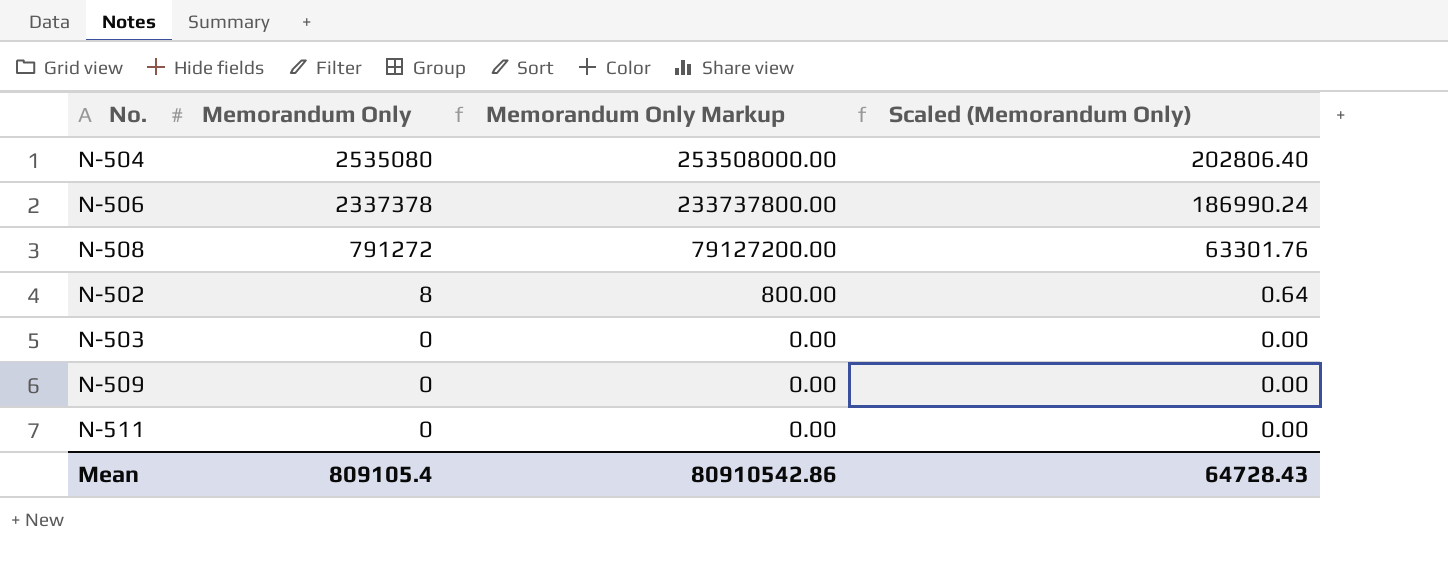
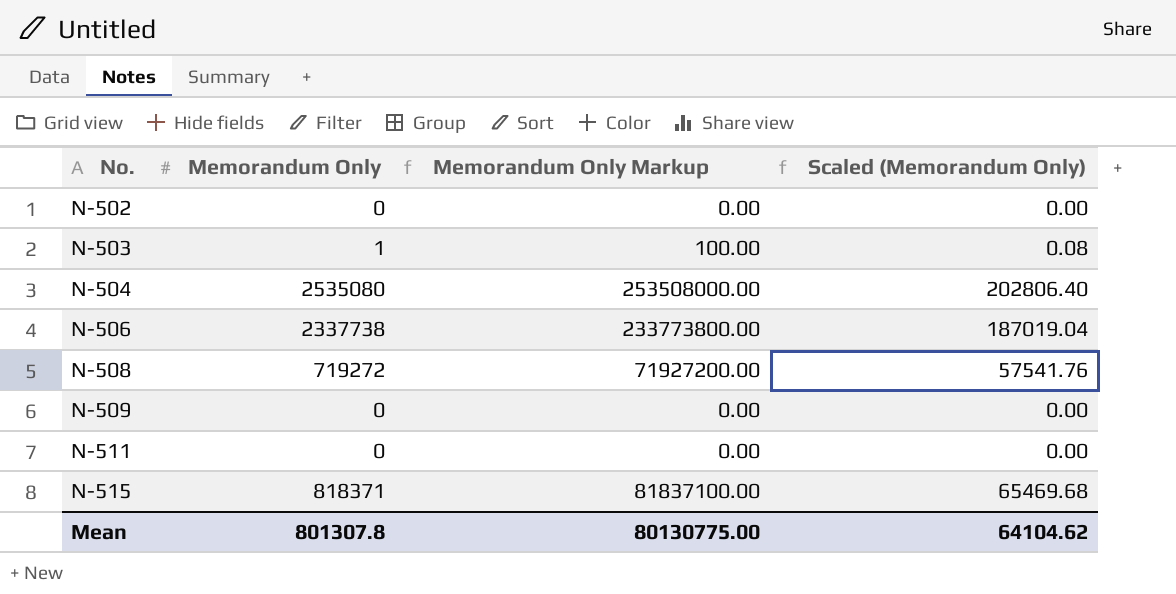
row order: Memorandum Only descending -> No. ascending
N-502 | Memorandum Only: 8 -> 0
N-502 | Memorandum Only Markup: 800.00 -> 0.00
N-502 | Scaled (Memorandum Only): 0.64 -> 0.00
N-503 | Memorandum Only: 0 -> 1
N-503 | Memorandum Only Markup: 0.00 -> 100.00
N-503 | Scaled (Memorandum Only): 0.00 -> 0.08
N-506 | Memorandum Only: 2337378 -> 2337738
N-506 | Memorandum Only Markup: 233737800.00 -> 233773800.00
N-506 | Scaled (Memorandum Only): 186990.24 -> 187019.04
N-508 | Memorandum Only: 791272 -> 719272
N-508 | Memorandum Only Markup: 79127200.00 -> 71927200.00
N-508 | Scaled (Memorandum Only): 63301.76 -> 57541.76
row N-515: none -> 818371 | 81837100.00 | 65469.68
Mean | Memorandum Only: 809105.4 -> 801307.8
Mean | Memorandum Only Markup: 80910542.86 -> 80130775.00
Mean | Scaled (Memorandum Only): 64728.43 -> 64104.62

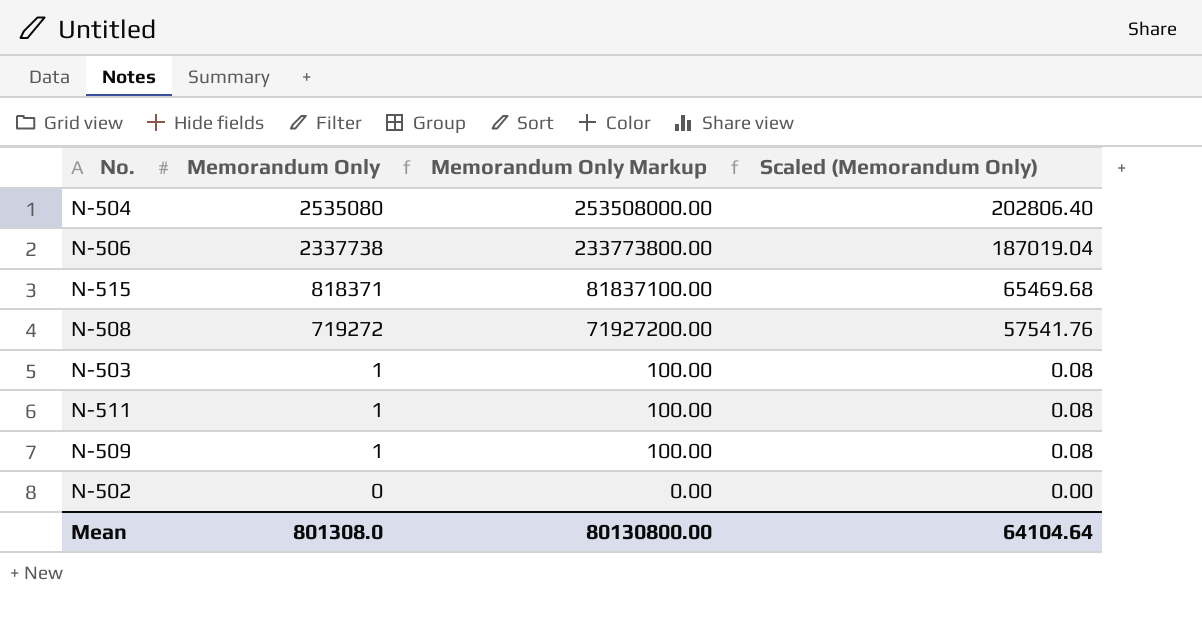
row order: No. ascending -> Memorandum Only descending
N-511 | Memorandum Only: 0 -> 1
N-511 | Memorandum Only Markup: 0.00 -> 100.00
N-511 | Scaled (Memorandum Only): 0.00 -> 0.08
N-509 | Memorandum Only: 0 -> 1
N-509 | Memorandum Only Markup: 0.00 -> 100.00
N-509 | Scaled (Memorandum Only): 0.00 -> 0.08
Mean | Memorandum Only: 801307.8 -> 801308.0
Mean | Memorandum Only Markup: 80130775.00 -> 80130800.00
Mean | Scaled (Memorandum Only): 64104.62 -> 64104.64

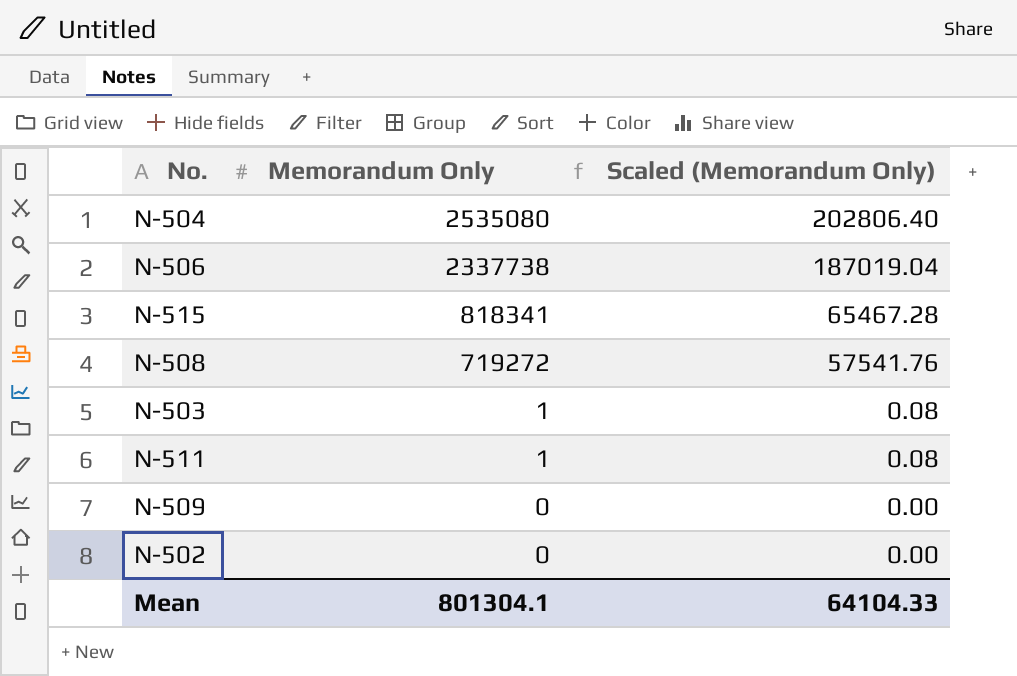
column Memorandum Only Markup | formula: [Memorandum Only] * 100 -> none
N-515 | Memorandum Only: 818371 -> 818341
N-515 | Scaled (Memorandum Only): 65469.68 -> 65467.28
N-509 | Memorandum Only: 1 -> 0
N-509 | Scaled (Memorandum Only): 0.08 -> 0.00
Mean | Memorandum Only: 801308.0 -> 801304.1
Mean | Scaled (Memorandum Only): 64104.64 -> 64104.33

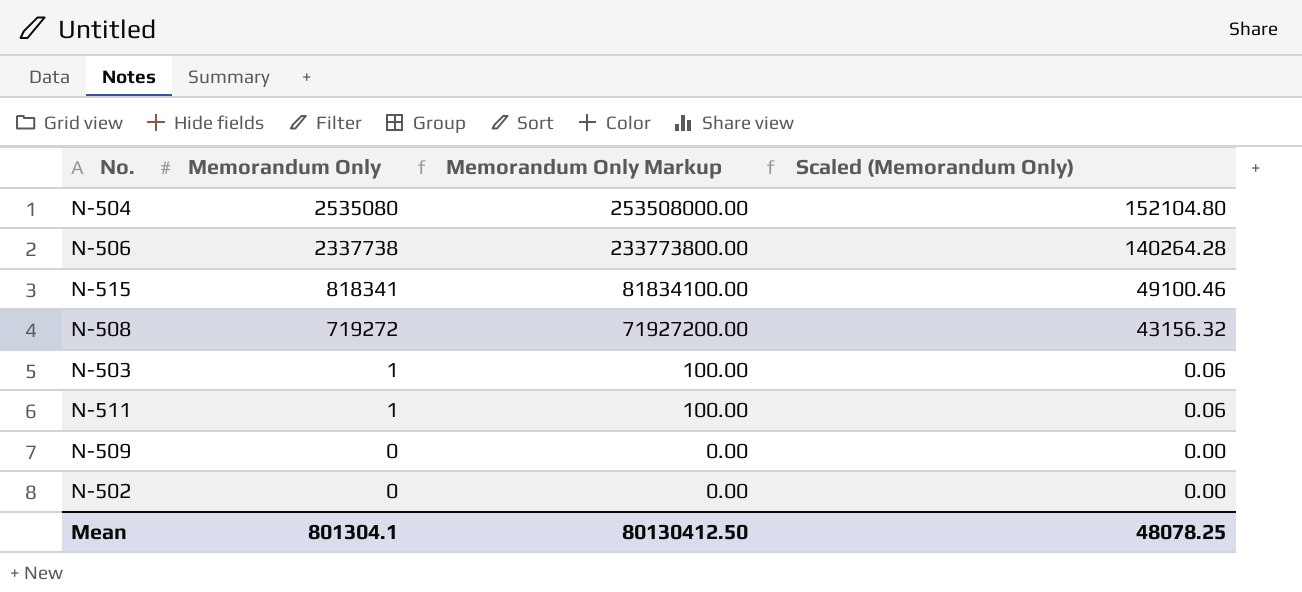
column Memorandum Only Markup | formula: none -> [Memorandum Only] * 100
column Scaled (Memorandum Only) | formula: [Memorandum Only] * 0.08 -> [Memorandum Only] * 0.06
Mean | Scaled (Memorandum Only): 64104.33 -> 48078.25

